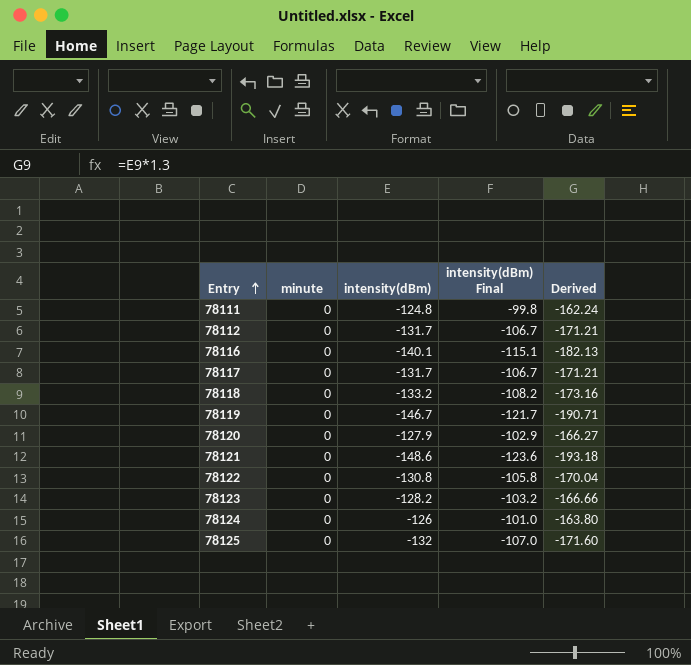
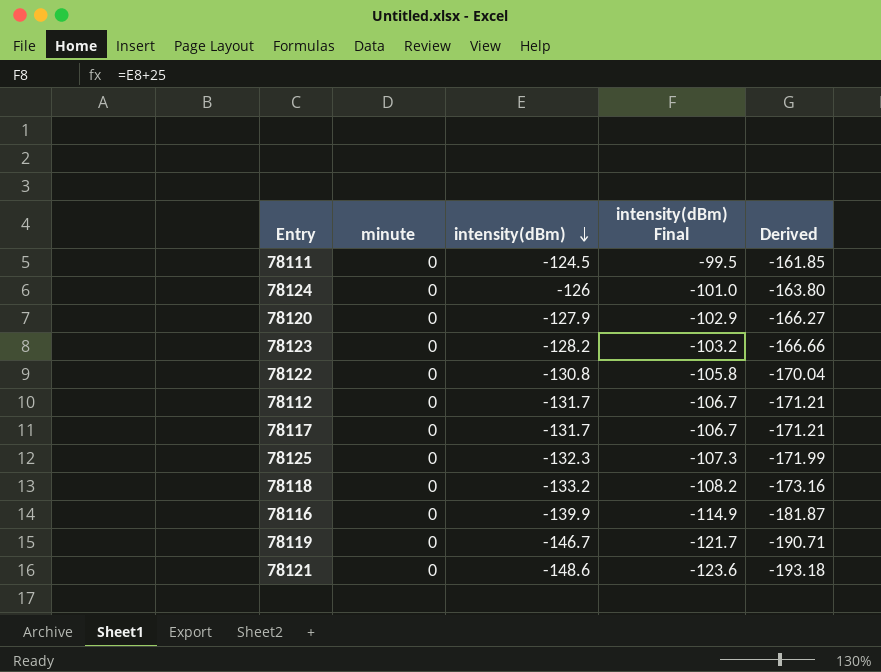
row order: Entry ascending -> intensity(dBm) descending
78111 | intensity(dBm): -124.8 -> -124.5
78111 | intensity(dBm) Final: -99.8 -> -99.5
78111 | Derived: -162.24 -> -161.85
78125 | intensity(dBm): -132 -> -132.3
78125 | intensity(dBm) Final: -107.0 -> -107.3
78125 | Derived: -171.60 -> -171.99
78116 | intensity(dBm): -140.1 -> -139.9
78116 | intensity(dBm) Final: -115.1 -> -114.9
78116 | Derived: -182.13 -> -181.87

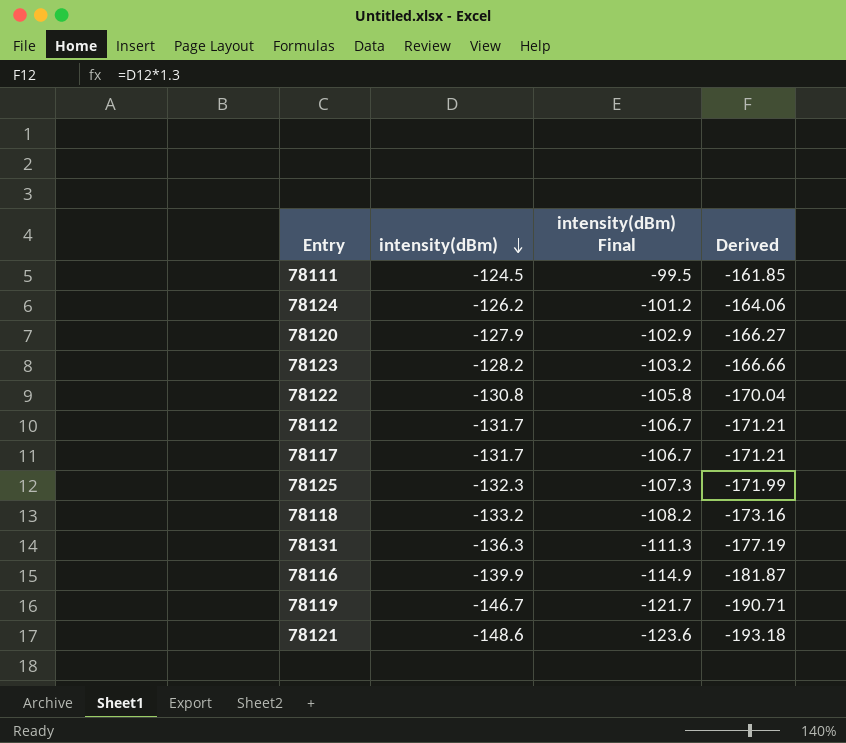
column minute | position: 2 -> none
78124 | intensity(dBm): -126 -> -126.2
78124 | intensity(dBm) Final: -101.0 -> -101.2
78124 | Derived: -163.80 -> -164.06
row 78131: none -> -136.3 | -111.3 | -177.19

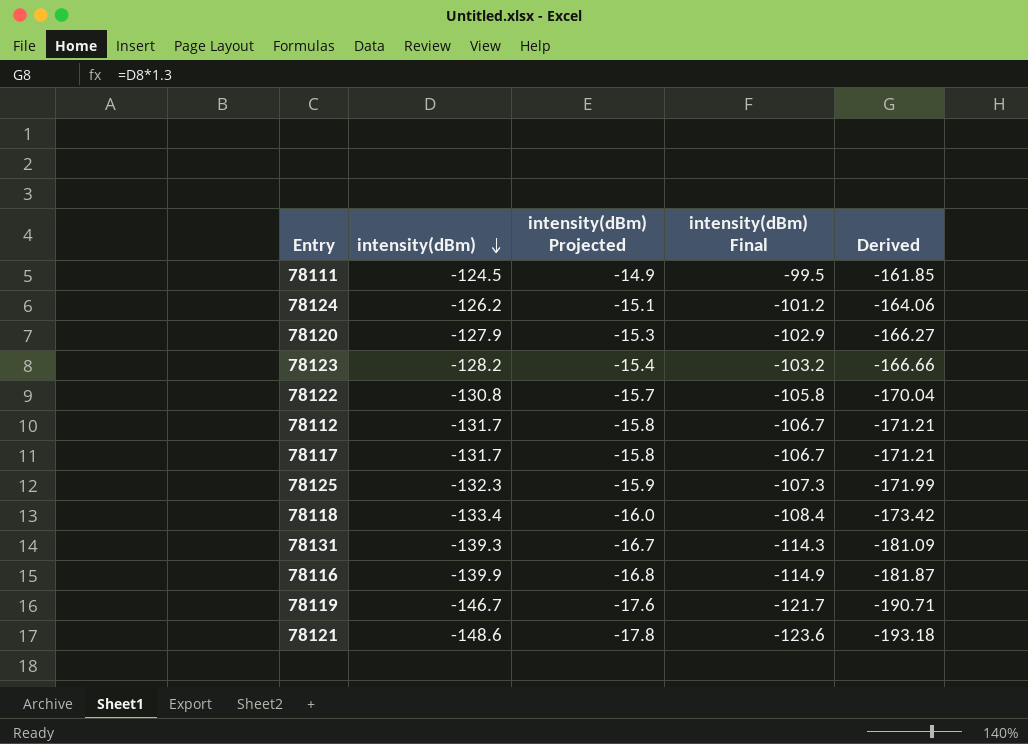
column intensity(dBm) Projected | formula: none -> [intensity(dBm)] * 0.12
78118 | intensity(dBm): -133.2 -> -133.4
78118 | intensity(dBm) Final: -108.2 -> -108.4
78118 | Derived: -173.16 -> -173.42
78131 | intensity(dBm): -136.3 -> -139.3
78131 | intensity(dBm) Final: -111.3 -> -114.3
78131 | Derived: -177.19 -> -181.09

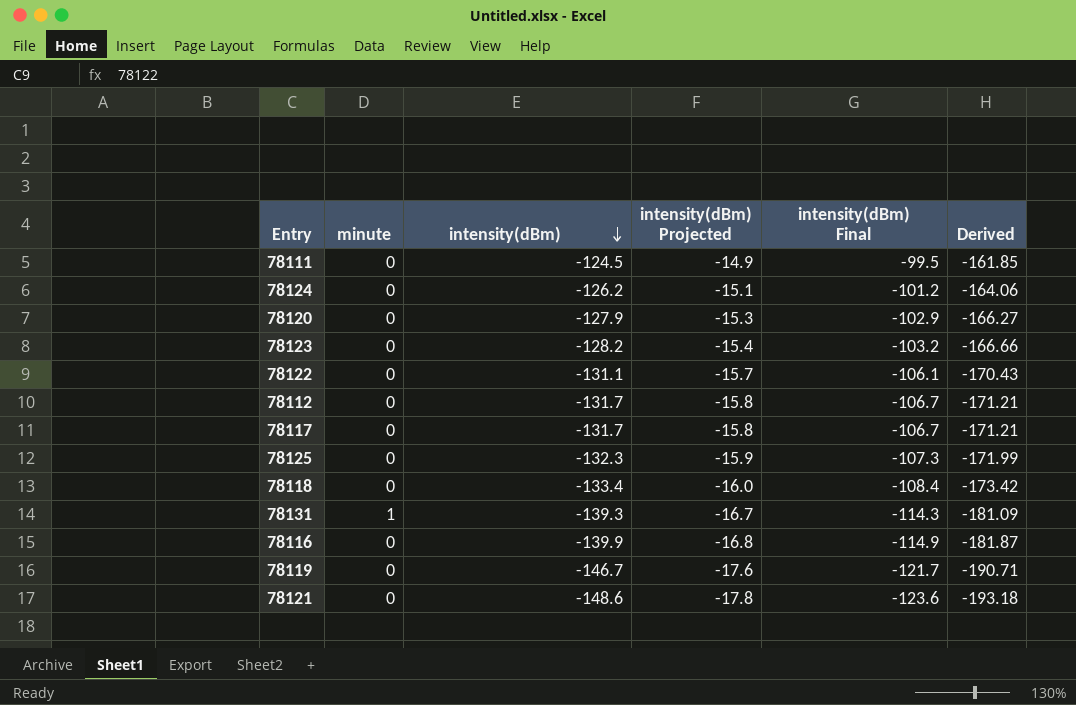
column minute | position: none -> 2
78122 | intensity(dBm): -130.8 -> -131.1
78122 | intensity(dBm) Final: -105.8 -> -106.1
78122 | Derived: -170.04 -> -170.43

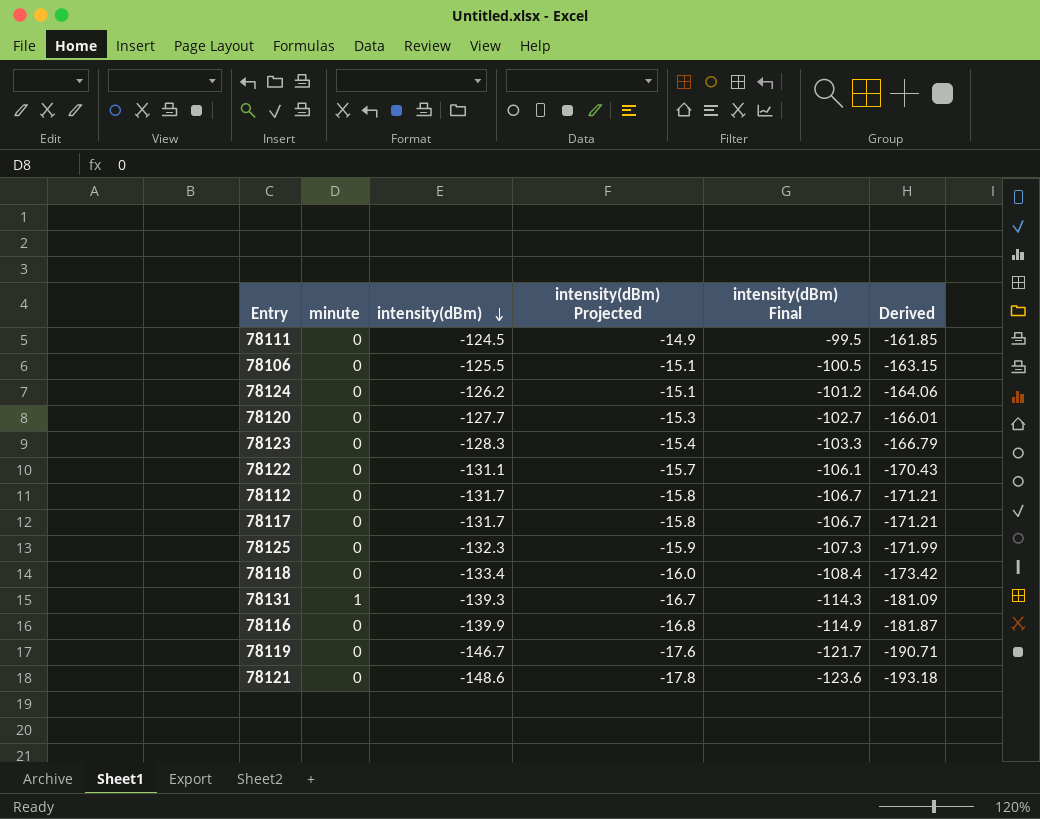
row 78106: none -> 0 | -125.5 | -15.1 | -100.5 | -163.15
78120 | intensity(dBm): -127.9 -> -127.7
78120 | intensity(dBm) Final: -102.9 -> -102.7
78120 | Derived: -166.27 -> -166.01
78123 | intensity(dBm): -128.2 -> -128.3
78123 | intensity(dBm) Final: -103.2 -> -103.3
78123 | Derived: -166.66 -> -166.79

